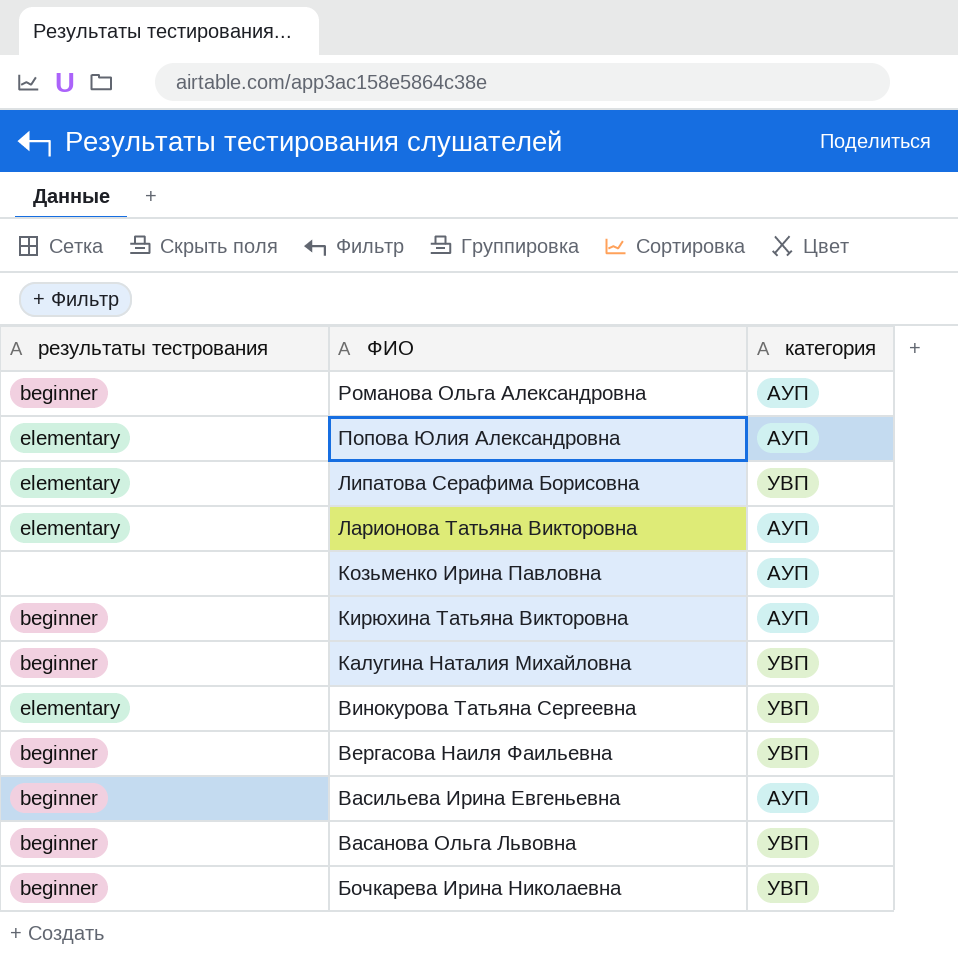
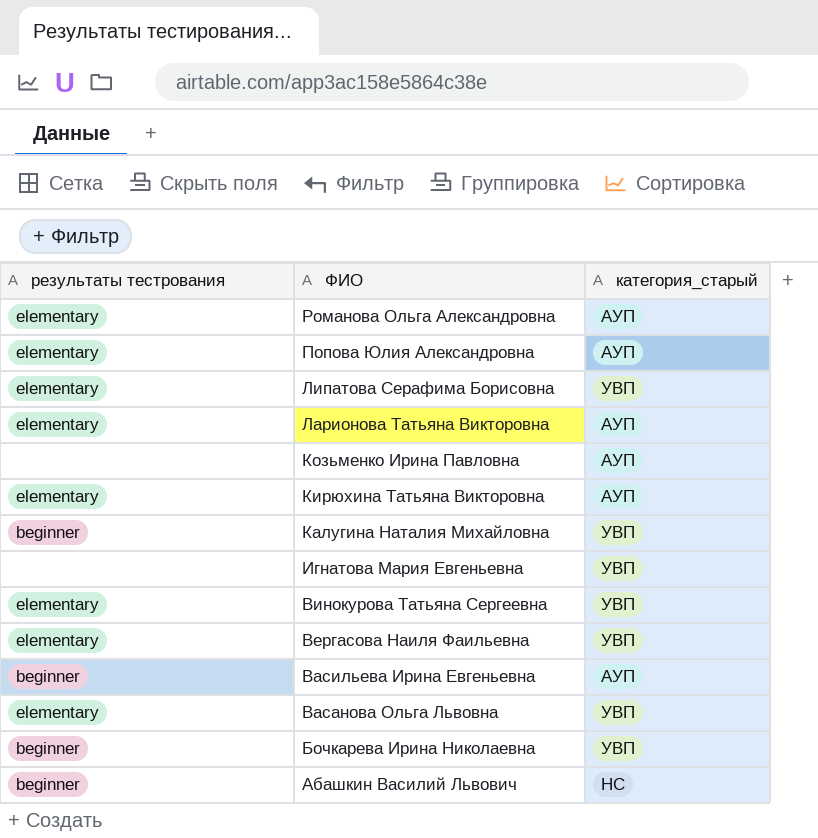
column name: категория -> категория_старый
Романова Ольга Александровна | результаты тестрования: beginner -> elementary
Кирюхина Татьяна Викторовна | результаты тестрования: beginner -> elementary
row Игнатова Мария Евгеньевна: none -> none | УВП
Вергасова Наиля Фаильевна | результаты тестрования: beginner -> elementary
Васанова Ольга Львовна | результаты тестрования: beginner -> elementary
row Абашкин Василий Львович: none -> beginner | НС

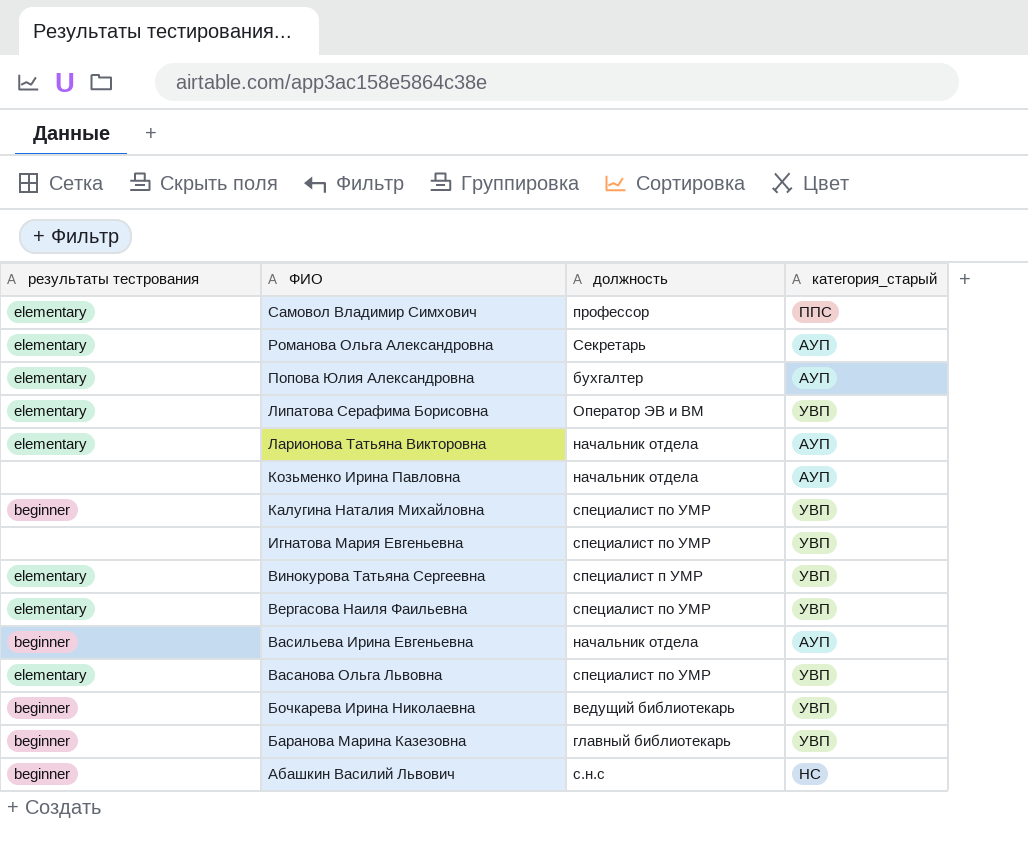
column должность | position: none -> 3
row Кирюхина Татьяна Викторовна: elementary | АУП -> none
row Самовол Владимир Симхович: none -> elementary | профессор | ППС
row Баранова Марина Казезовна: none -> beginner | главный библиотекарь | УВП

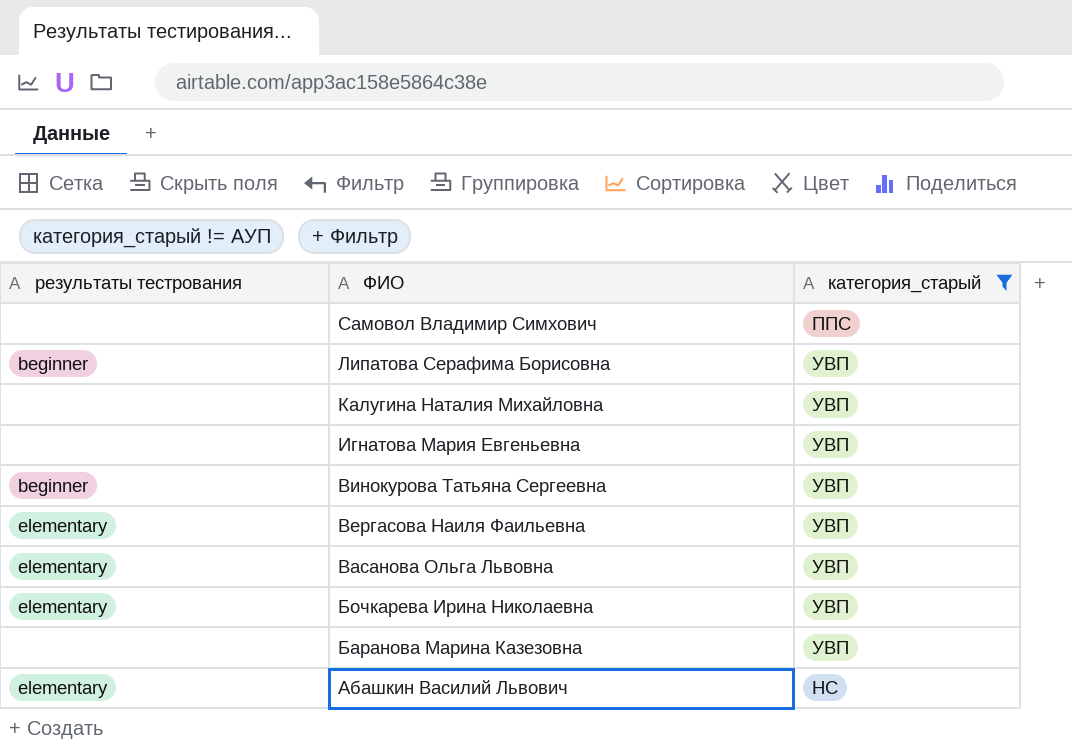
filter: none -> категория_старый != АУП
column должность | position: 3 -> none
Самовол Владимир Симхович | результаты тестрования: elementary -> none
Липатова Серафима Борисовна | результаты тестрования: elementary -> beginner
Калугина Наталия Михайловна | результаты тестрования: beginner -> none
Винокурова Татьяна Сергеевна | результаты тестрования: elementary -> beginner
Бочкарева Ирина Николаевна | результаты тестрования: beginner -> elementary
Баранова Марина Казезовна | результаты тестрования: beginner -> none
Абашкин Василий Львович | результаты тестрования: beginner -> elementary

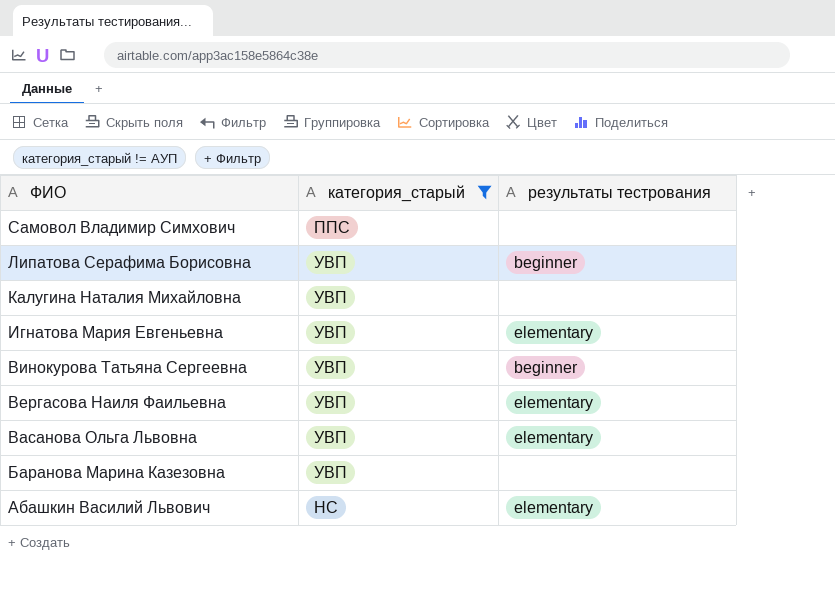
column результаты тестрования | position: 1 -> 3
row Бочкарева Ирина Николаевна: elementary | УВП -> none
Игнатова Мария Евгеньевна | результаты тестрования: none -> elementary

